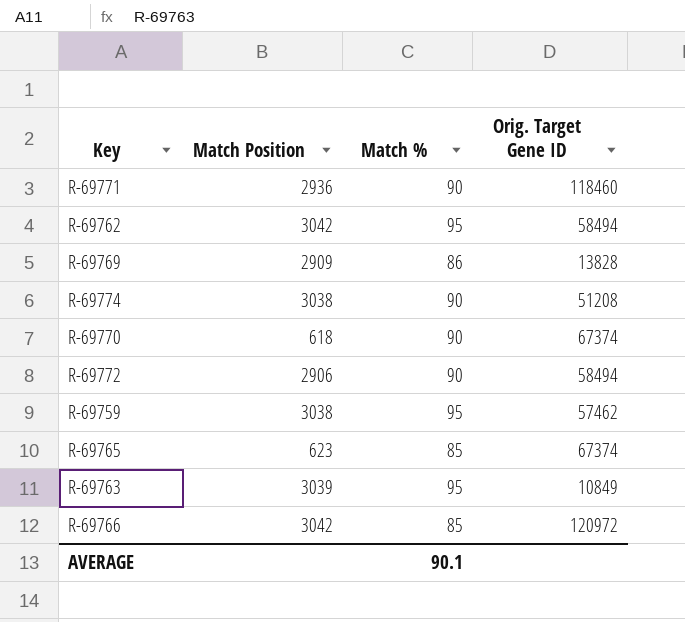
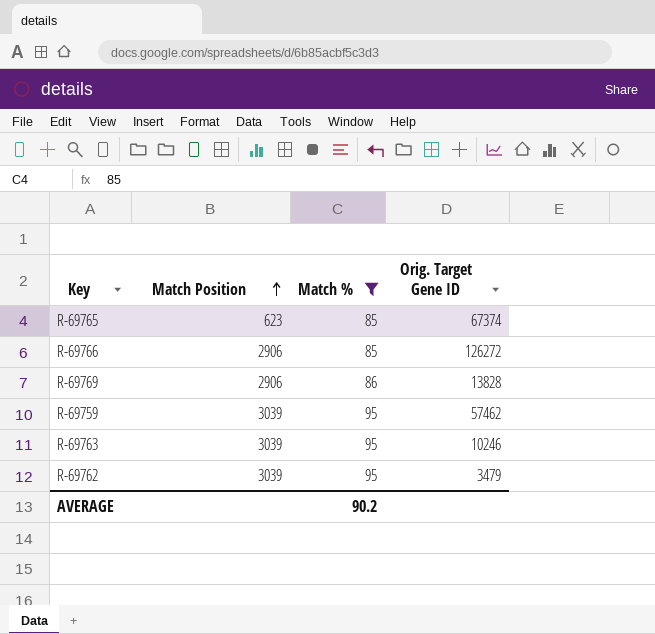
filter: none -> Match % != 90
row order: none -> Match Position ascending
R-69766 | Match Position: 3042 -> 2906
R-69766 | Orig. Target Gene ID: 120972 -> 126272
R-69769 | Match Position: 2909 -> 2906
R-69759 | Match Position: 3038 -> 3039
R-69763 | Orig. Target Gene ID: 10849 -> 10246
R-69762 | Match Position: 3042 -> 3039
R-69762 | Orig. Target Gene ID: 58494 -> 3479
AVERAGE | Match %: 90.1 -> 90.2

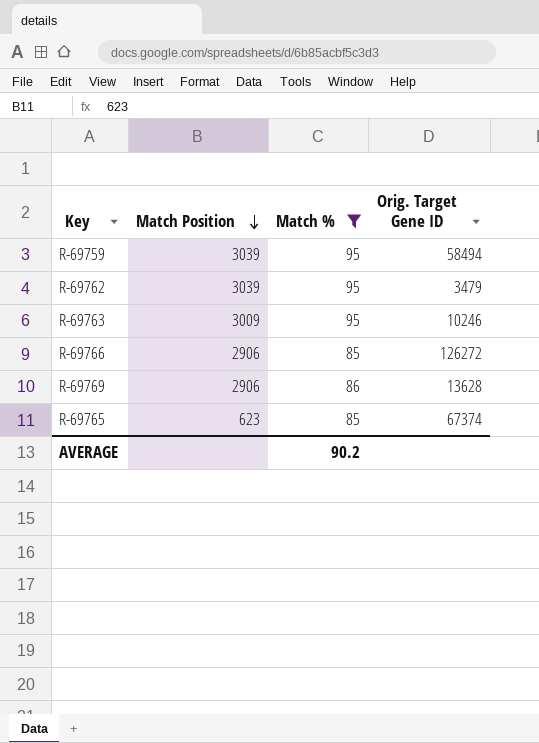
row order: Match Position ascending -> Match Position descending
R-69759 | Orig. Target Gene ID: 57462 -> 58494
R-69763 | Match Position: 3039 -> 3009
R-69769 | Orig. Target Gene ID: 13828 -> 13628

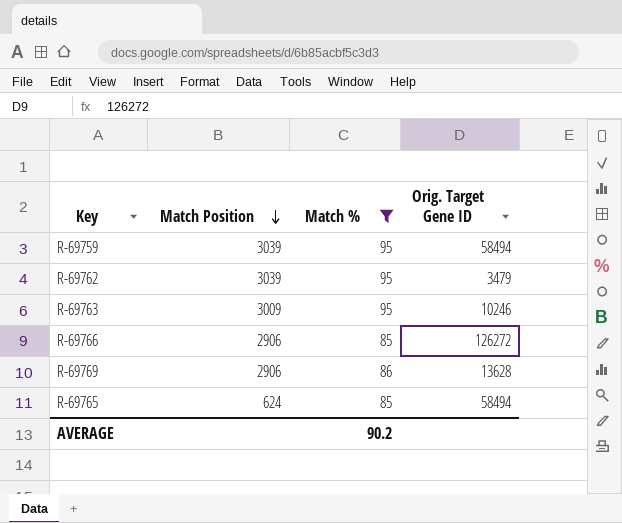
R-69765 | Match Position: 623 -> 624
R-69765 | Orig. Target Gene ID: 67374 -> 58494

